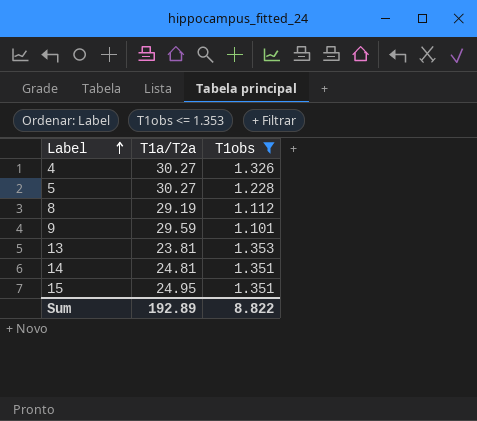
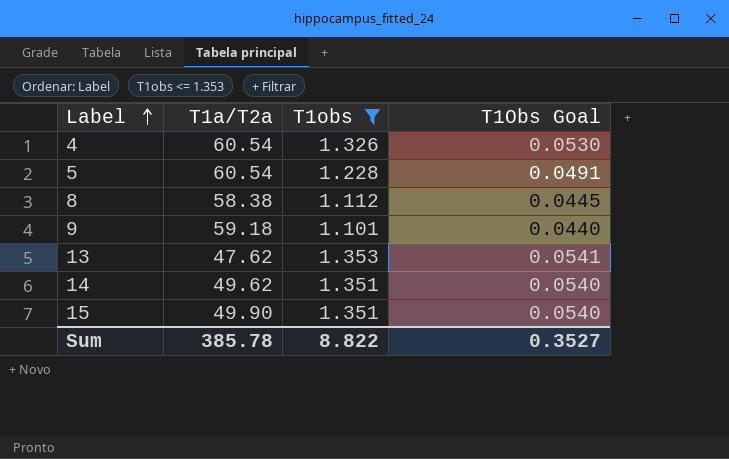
column T1Obs Goal | formula: none -> [T1obs] * 0.04
4 | T1a/T2a: 30.27 -> 60.54
5 | T1a/T2a: 30.27 -> 60.54
8 | T1a/T2a: 29.19 -> 58.38
9 | T1a/T2a: 29.59 -> 59.18
13 | T1a/T2a: 23.81 -> 47.62
14 | T1a/T2a: 24.81 -> 49.62
15 | T1a/T2a: 24.95 -> 49.90
Sum | T1a/T2a: 192.89 -> 385.78

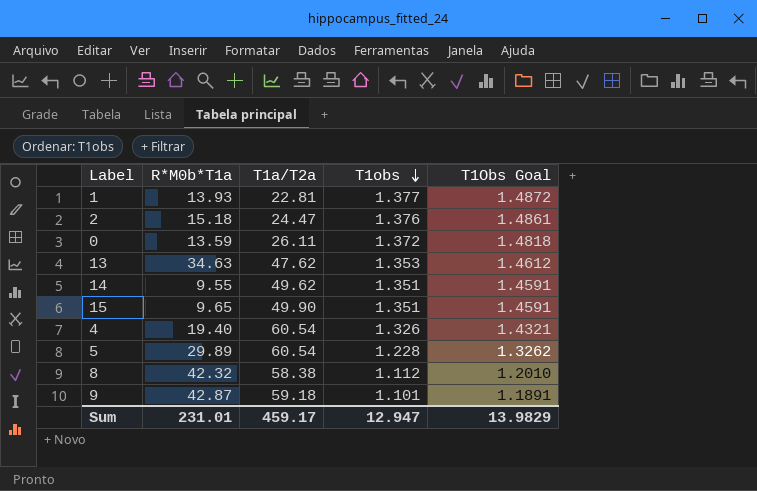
filter: T1obs <= 1.353 -> none
row order: Label ascending -> T1obs descending
column R*M0b*T1a | position: none -> 2
column T1Obs Goal | formula: [T1obs] * 0.04 -> [T1obs] * 1.08
Sum | T1a/T2a: 385.78 -> 459.17
Sum | T1obs: 8.822 -> 12.947
Sum | T1Obs Goal: 0.3527 -> 13.9829

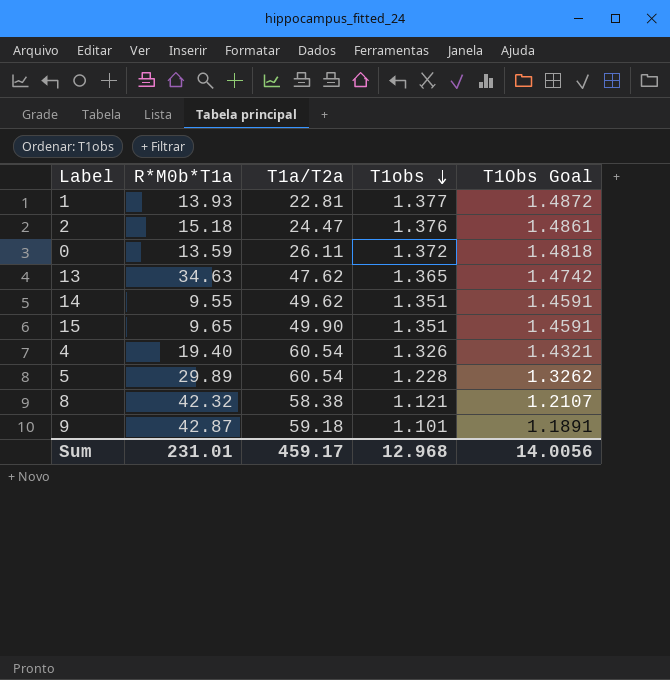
13 | T1obs: 1.353 -> 1.365
13 | T1Obs Goal: 1.4612 -> 1.4742
8 | T1obs: 1.112 -> 1.121
8 | T1Obs Goal: 1.2010 -> 1.2107
Sum | T1obs: 12.947 -> 12.968
Sum | T1Obs Goal: 13.9829 -> 14.0056

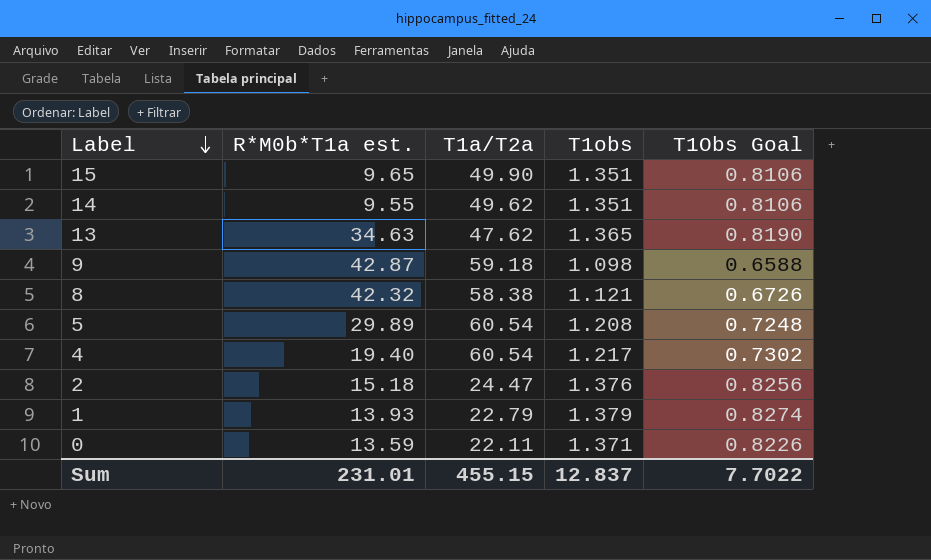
row order: T1obs descending -> Label descending
column name: R*M0b*T1a -> R*M0b*T1a est.
column T1Obs Goal | formula: [T1obs] * 1.08 -> [T1obs] * 0.6
9 | T1obs: 1.101 -> 1.098
5 | T1obs: 1.228 -> 1.208
4 | T1obs: 1.326 -> 1.217
1 | T1a/T2a: 22.81 -> 22.79
1 | T1obs: 1.377 -> 1.379
0 | T1a/T2a: 26.11 -> 22.11
0 | T1obs: 1.372 -> 1.371
Sum | T1a/T2a: 459.17 -> 455.15
Sum | T1obs: 12.968 -> 12.837
Sum | T1Obs Goal: 14.0056 -> 7.7022

